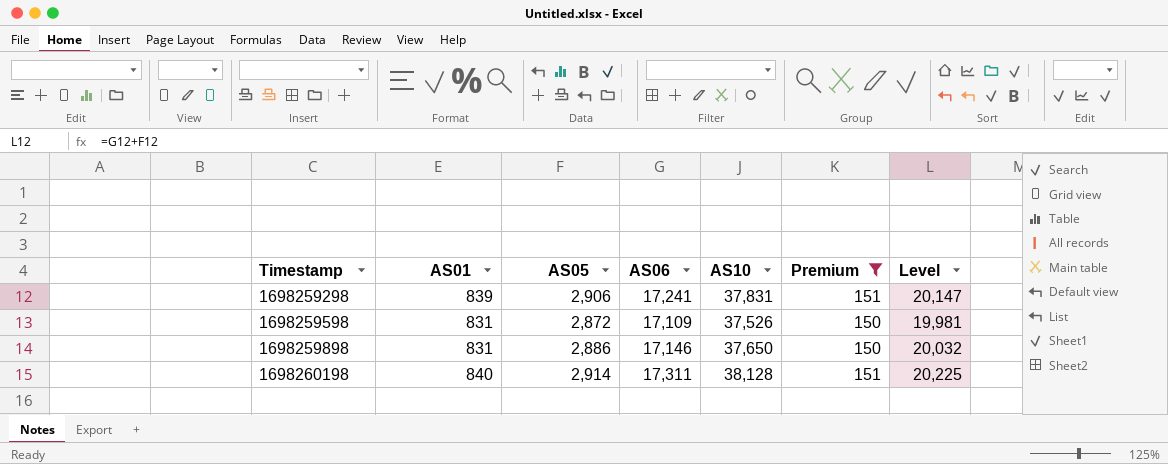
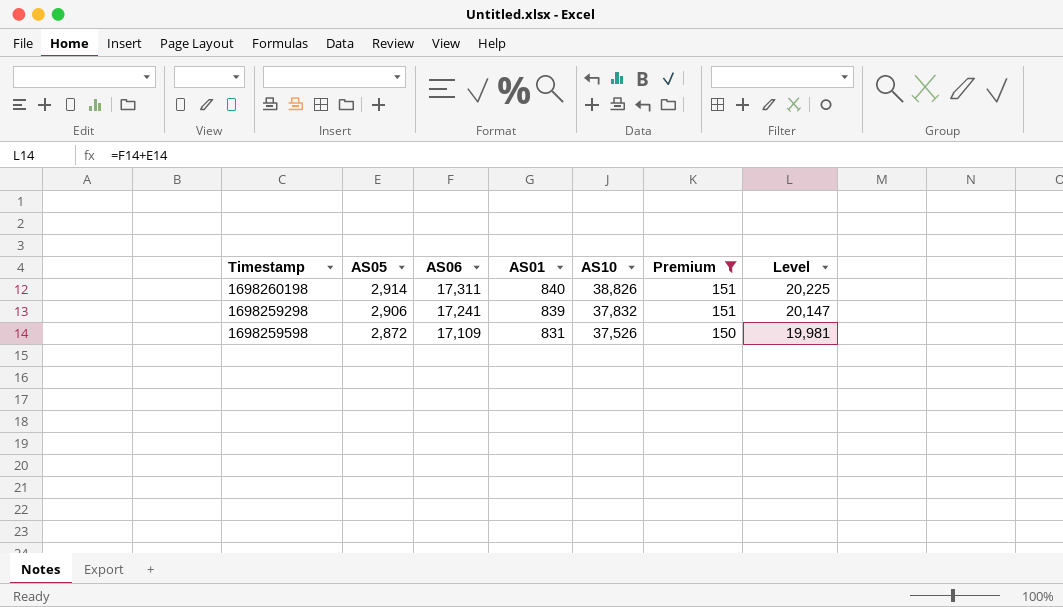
row order: Timestamp ascending -> AS05 descending
column AS01 | position: 2 -> 4
row 1698259898: 831 | 2,886 | 17,146 | 37,650 | 150 | 20,032 -> none
1698260198 | AS10: 38,128 -> 38,826
1698259298 | AS10: 37,831 -> 37,832

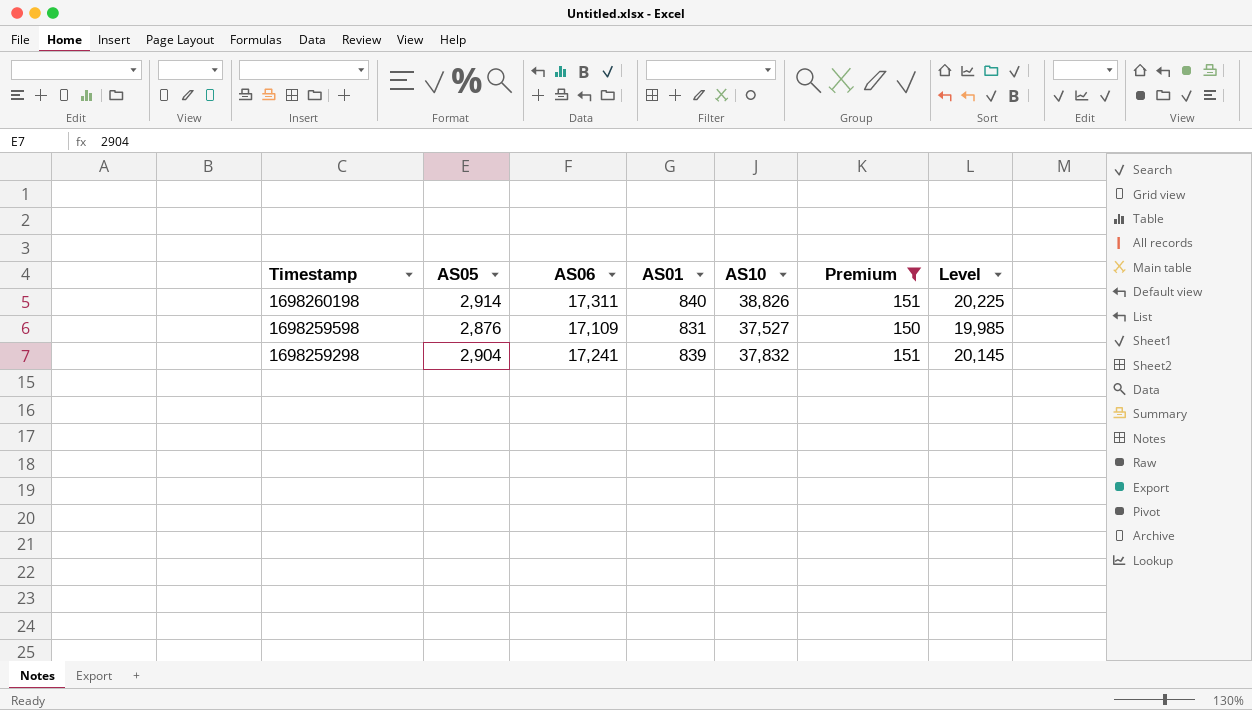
row order: AS05 descending -> Timestamp descending
1698259598 | AS05: 2,872 -> 2,876
1698259598 | AS10: 37,526 -> 37,527
1698259598 | Level: 19,981 -> 19,985
1698259298 | AS05: 2,906 -> 2,904
1698259298 | Level: 20,147 -> 20,145

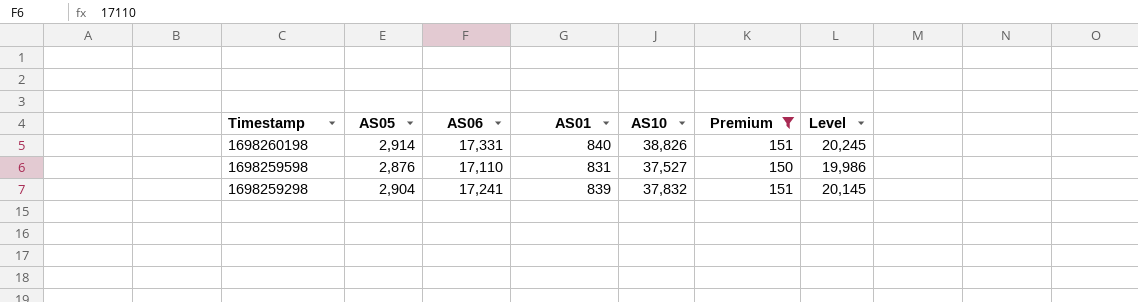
1698260198 | AS06: 17,311 -> 17,331
1698260198 | Level: 20,225 -> 20,245
1698259598 | AS06: 17,109 -> 17,110
1698259598 | Level: 19,985 -> 19,986

